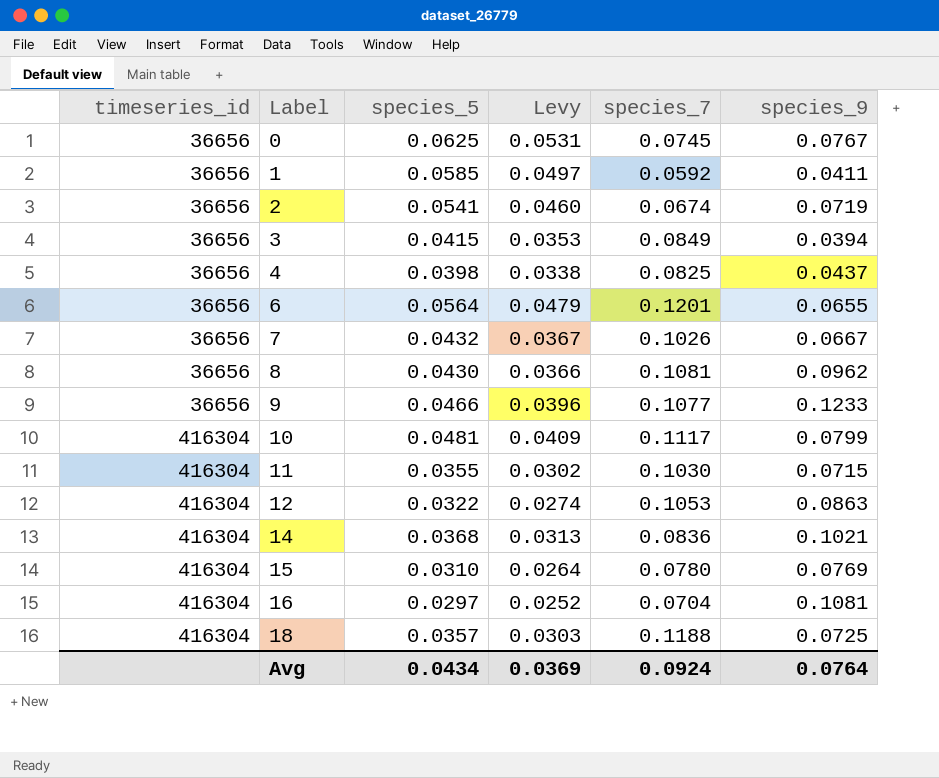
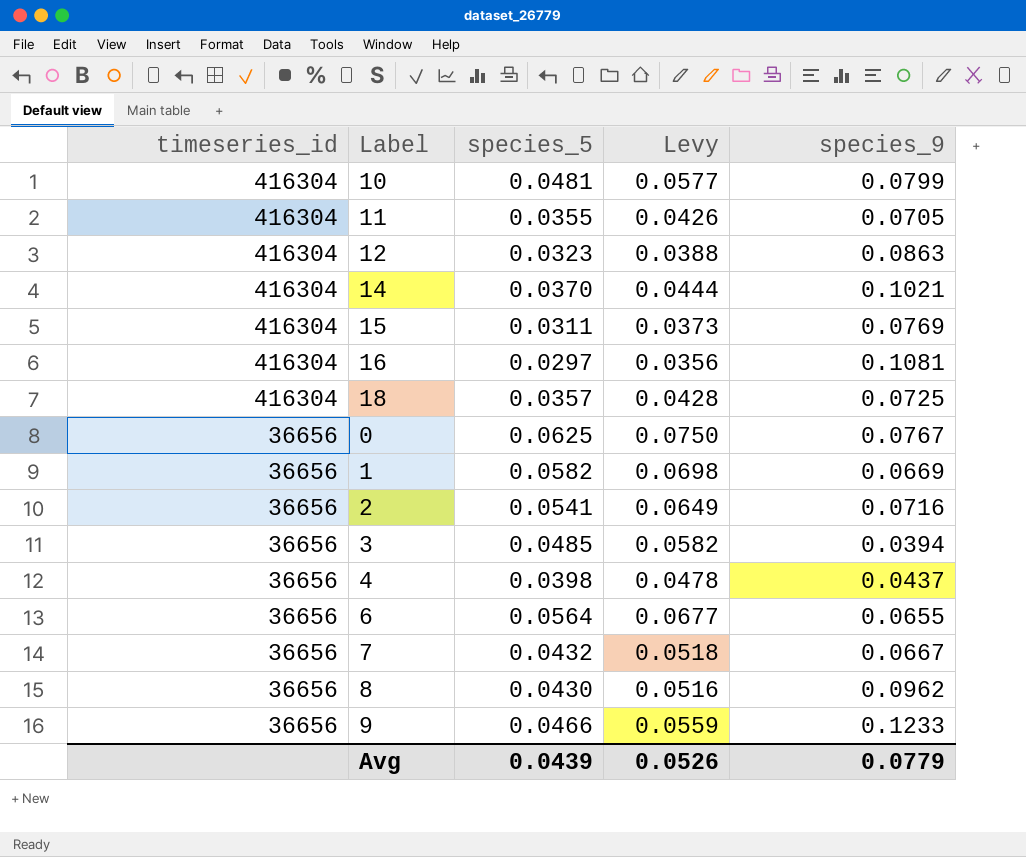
row order: timeseries_id ascending -> timeseries_id descending
column species_7 | position: 5 -> none
column Levy | formula: [species_5] * 0.85 -> [species_5] * 1.2
11 | species_9: 0.0715 -> 0.0705
12 | species_5: 0.0322 -> 0.0323
14 | species_5: 0.0368 -> 0.0370
15 | species_5: 0.0310 -> 0.0311
1 | species_5: 0.0585 -> 0.0582
1 | species_9: 0.0411 -> 0.0669
2 | species_9: 0.0719 -> 0.0716
3 | species_5: 0.0415 -> 0.0485
Avg | species_5: 0.0434 -> 0.0439
Avg | Levy: 0.0369 -> 0.0526
Avg | species_9: 0.0764 -> 0.0779

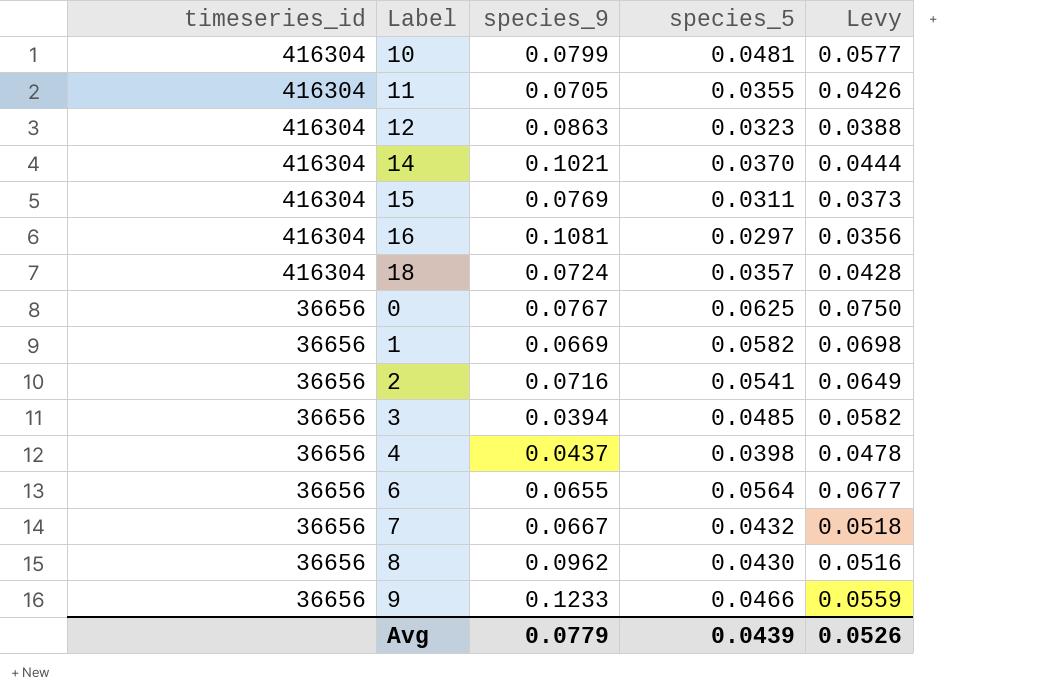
column species_9 | position: 5 -> 3
18 | species_9: 0.0725 -> 0.0724

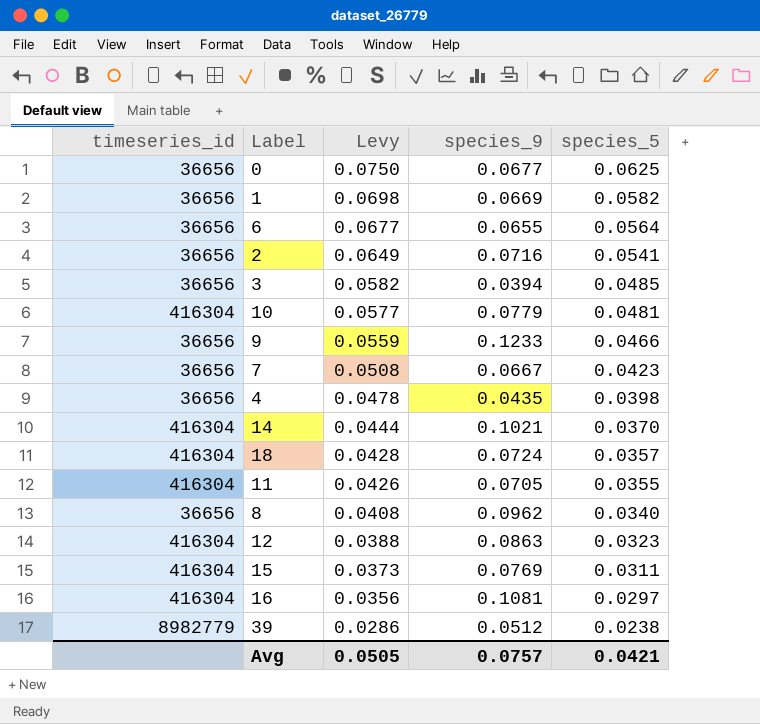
row order: timeseries_id descending -> Levy descending
column Levy | position: 5 -> 3
0 | species_9: 0.0767 -> 0.0677
10 | species_9: 0.0799 -> 0.0779
7 | Levy: 0.0518 -> 0.0508
7 | species_5: 0.0432 -> 0.0423
4 | species_9: 0.0437 -> 0.0435
8 | Levy: 0.0516 -> 0.0408
8 | species_5: 0.0430 -> 0.0340
row 39: none -> 8982779 | 0.0286 | 0.0512 | 0.0238
Avg | Levy: 0.0526 -> 0.0505
Avg | species_9: 0.0779 -> 0.0757
Avg | species_5: 0.0439 -> 0.0421

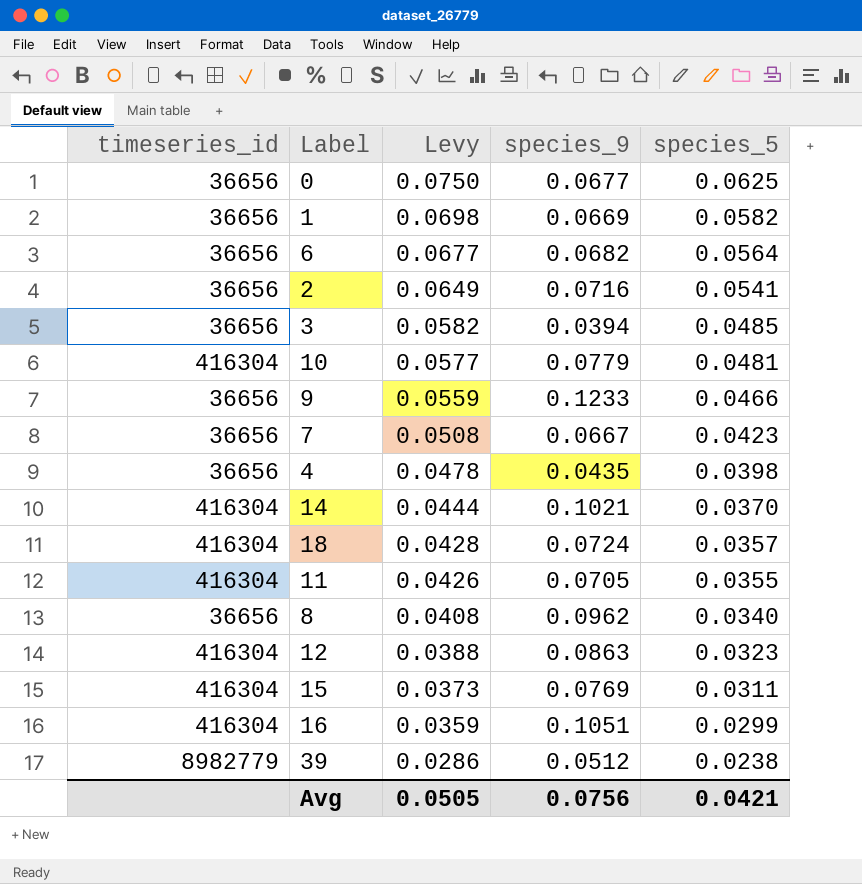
6 | species_9: 0.0655 -> 0.0682
16 | Levy: 0.0356 -> 0.0359
16 | species_9: 0.1081 -> 0.1051
16 | species_5: 0.0297 -> 0.0299
Avg | species_9: 0.0757 -> 0.0756

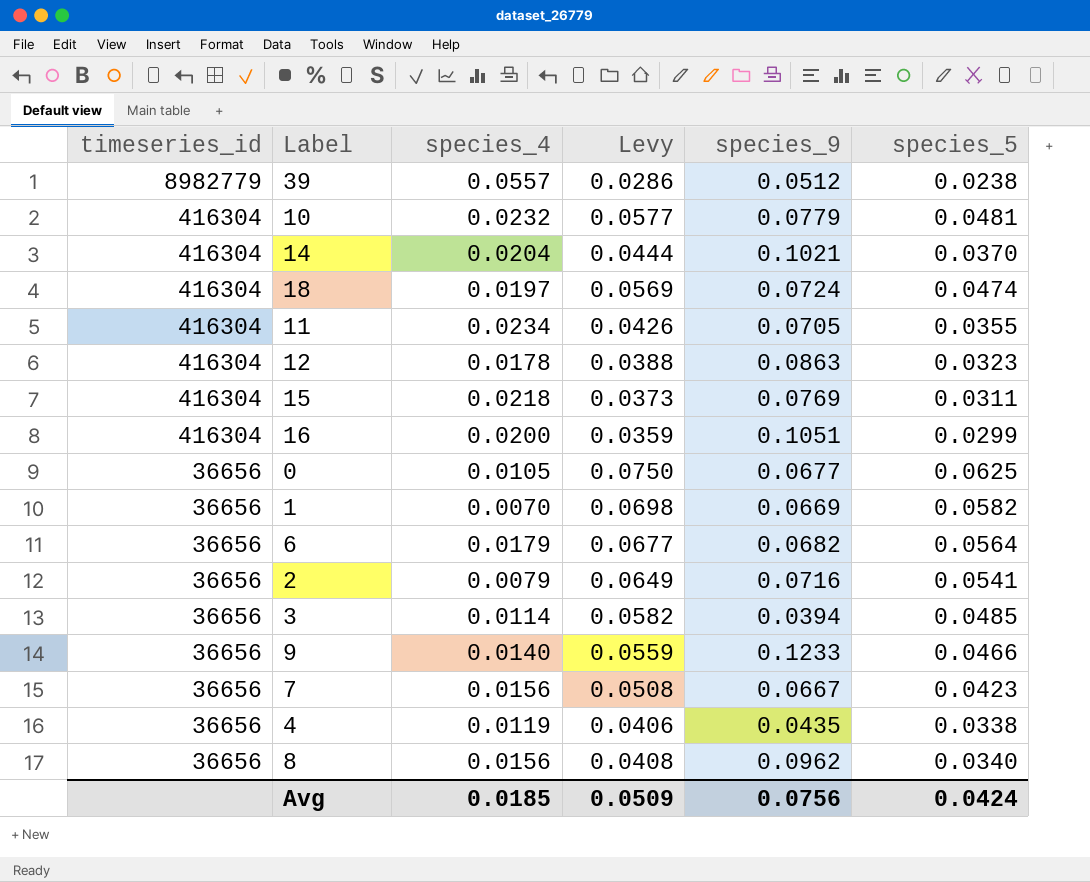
row order: Levy descending -> timeseries_id descending
column species_4 | position: none -> 3
18 | Levy: 0.0428 -> 0.0569
18 | species_5: 0.0357 -> 0.0474
4 | Levy: 0.0478 -> 0.0406
4 | species_5: 0.0398 -> 0.0338
Avg | Levy: 0.0505 -> 0.0509
Avg | species_5: 0.0421 -> 0.0424

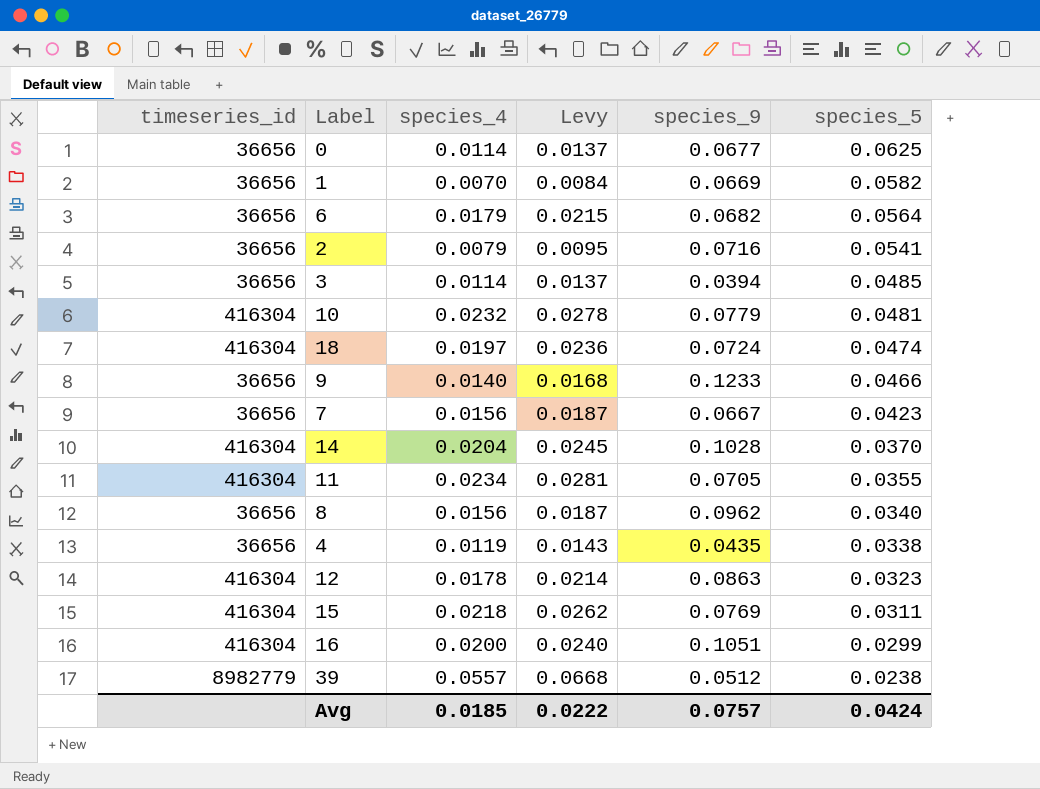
row order: timeseries_id descending -> species_5 descending
column Levy | formula: [species_5] * 1.2 -> [species_4] * 1.2
0 | species_4: 0.0105 -> 0.0114
14 | species_9: 0.1021 -> 0.1028
Avg | Levy: 0.0509 -> 0.0222
Avg | species_9: 0.0756 -> 0.0757

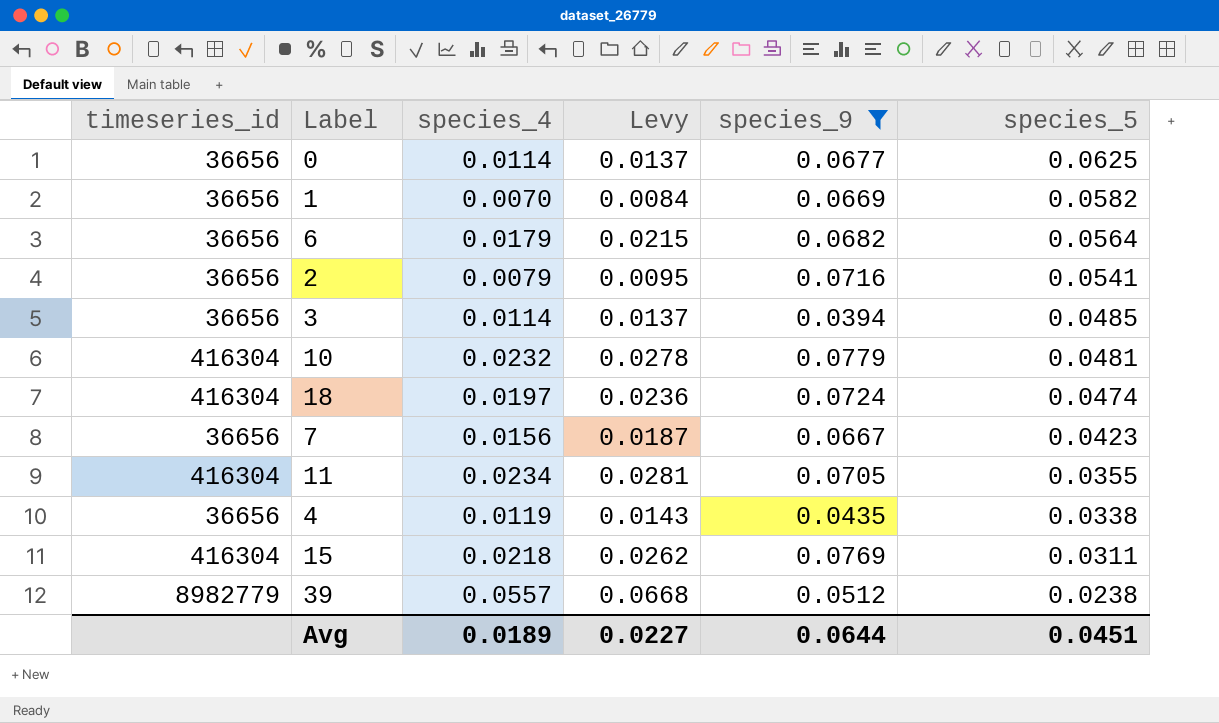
filter: none -> species_9 <= 0.0779
Avg | species_4: 0.0185 -> 0.0189
Avg | Levy: 0.0222 -> 0.0227
Avg | species_9: 0.0757 -> 0.0644
Avg | species_5: 0.0424 -> 0.0451

